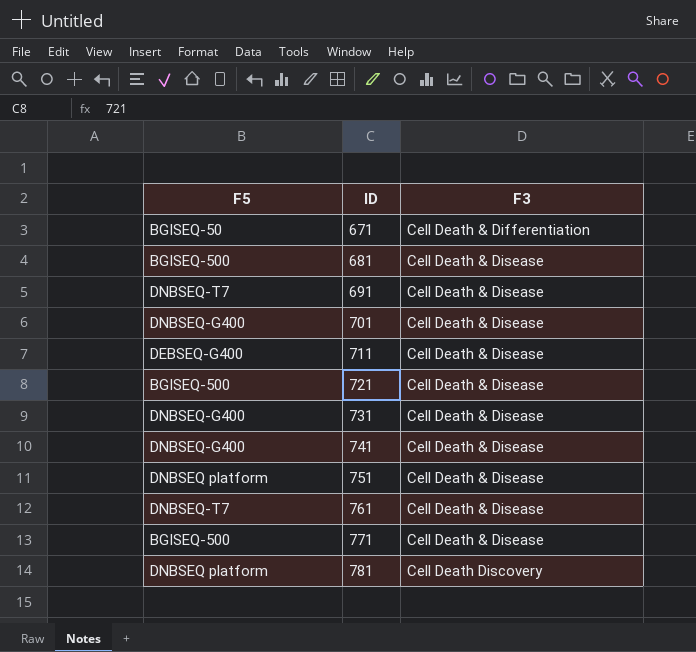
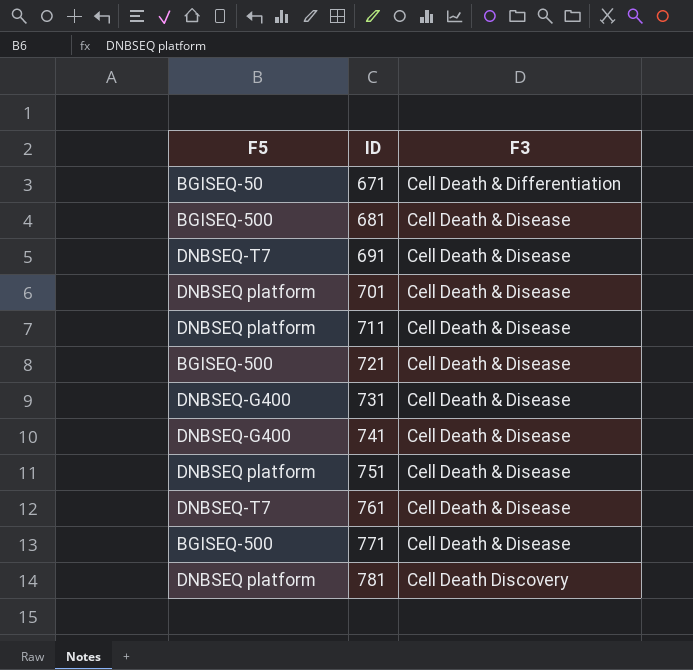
701 | F5: DNBSEQ-G400 -> DNBSEQ platform
711 | F5: DEBSEQ-G400 -> DNBSEQ platform

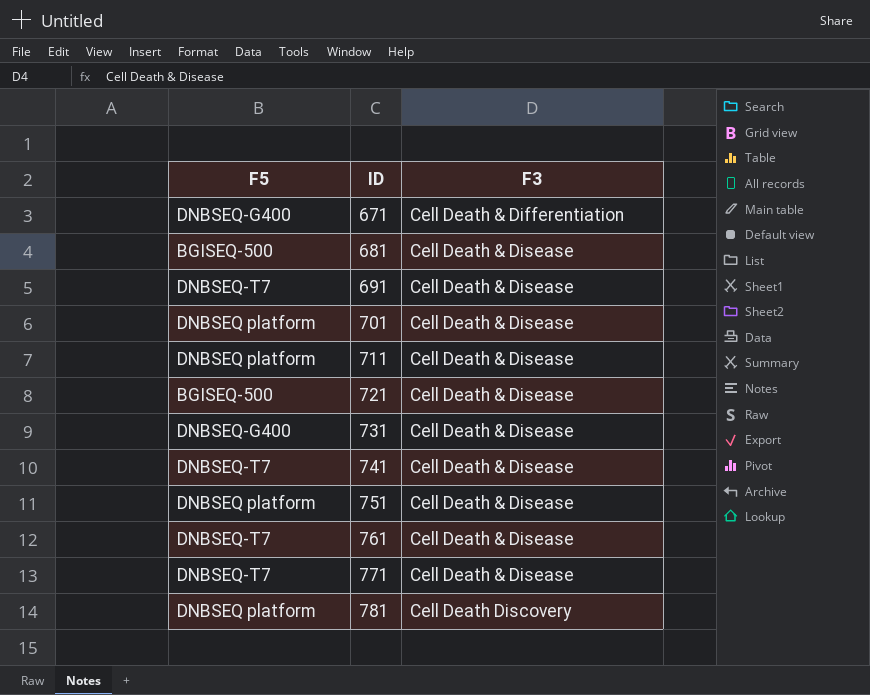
671 | F5: BGISEQ-50 -> DNBSEQ-G400
741 | F5: DNBSEQ-G400 -> DNBSEQ-T7
771 | F5: BGISEQ-500 -> DNBSEQ-T7

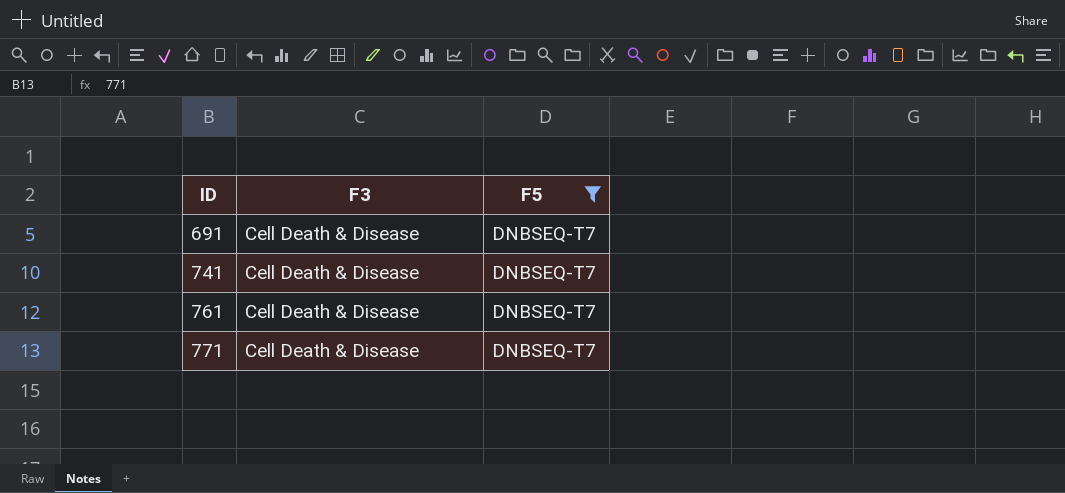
filter: none -> F5 = DNBSEQ-T7
column F5 | position: 1 -> 3

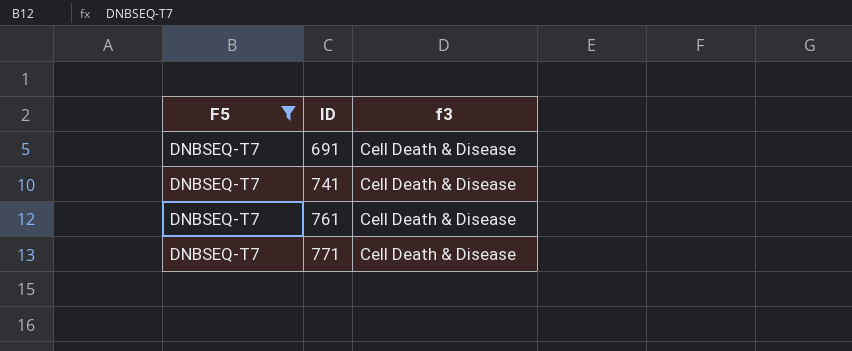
column F5 | position: 3 -> 1
column name: F3 -> f3

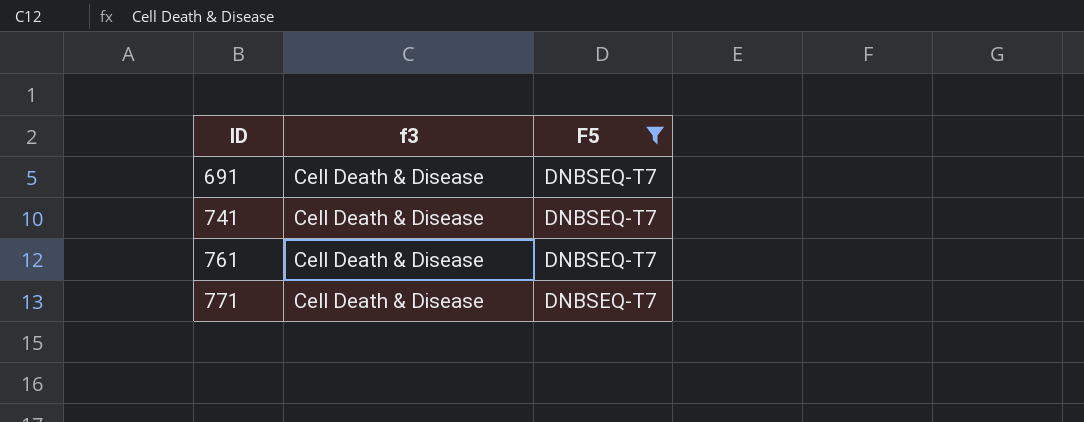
column F5 | position: 1 -> 3

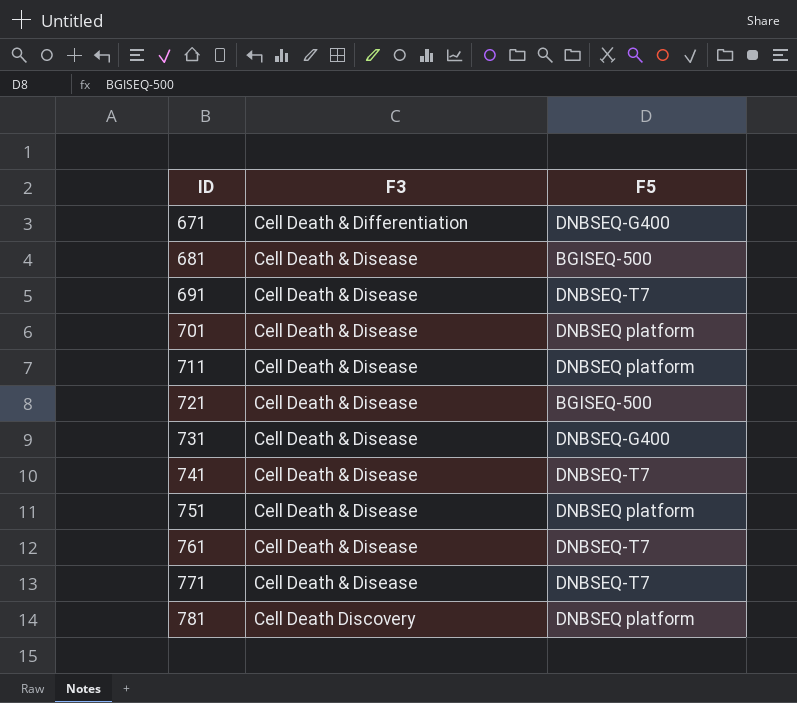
filter: F5 = DNBSEQ-T7 -> none
column name: f3 -> F3

